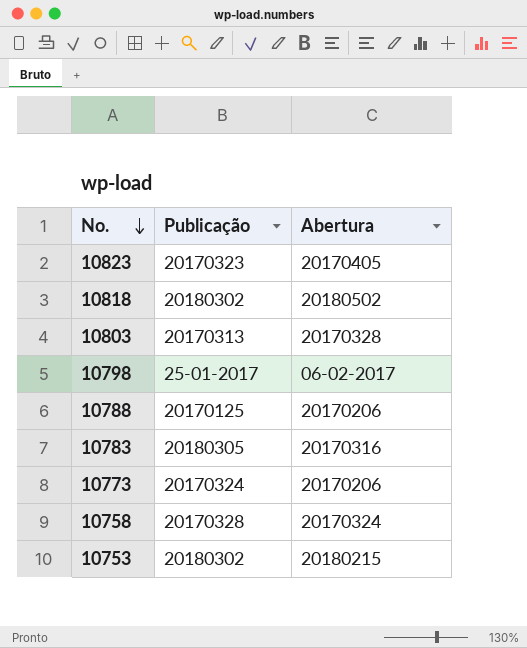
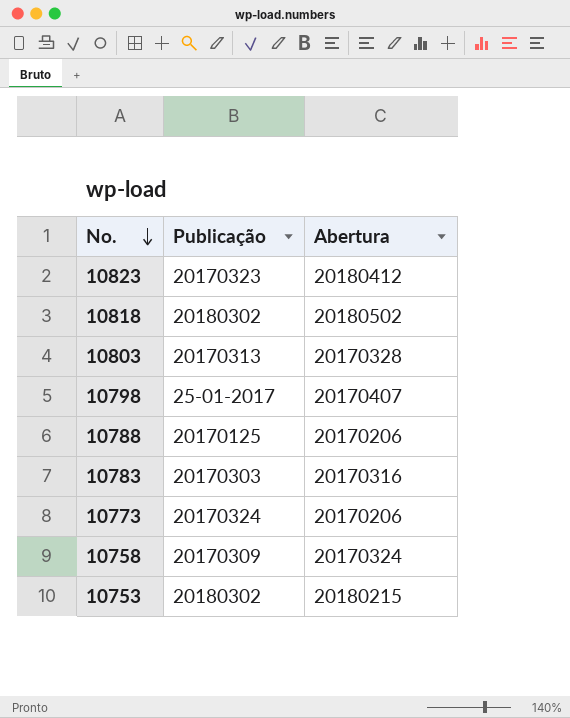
10823 | Abertura: 20170405 -> 20180412
10798 | Abertura: 06-02-2017 -> 20170407
10783 | Publicação: 20180305 -> 20170303
10758 | Publicação: 20170328 -> 20170309

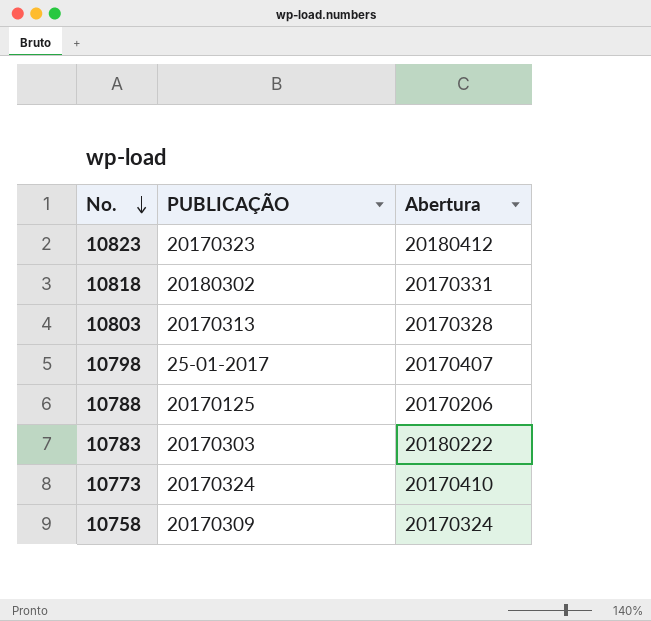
column name: Publicação -> PUBLICAÇÃO
row 10753: 20180302 | 20180215 -> none
10818 | Abertura: 20180502 -> 20170331
10783 | Abertura: 20170316 -> 20180222
10773 | Abertura: 20170206 -> 20170410

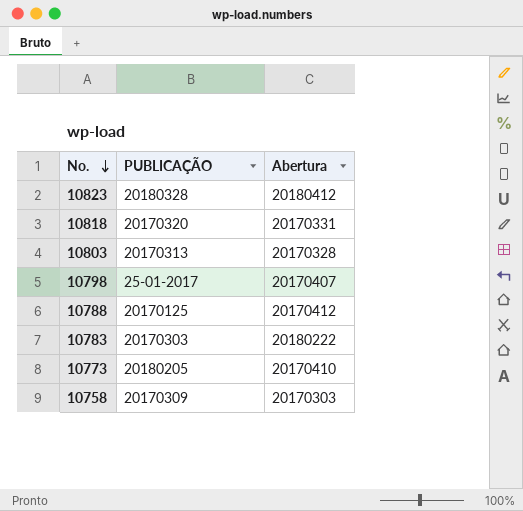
10823 | PUBLICAÇÃO: 20170323 -> 20180328
10818 | PUBLICAÇÃO: 20180302 -> 20170320
10788 | Abertura: 20170206 -> 20170412
10773 | PUBLICAÇÃO: 20170324 -> 20180205
10758 | Abertura: 20170324 -> 20170303

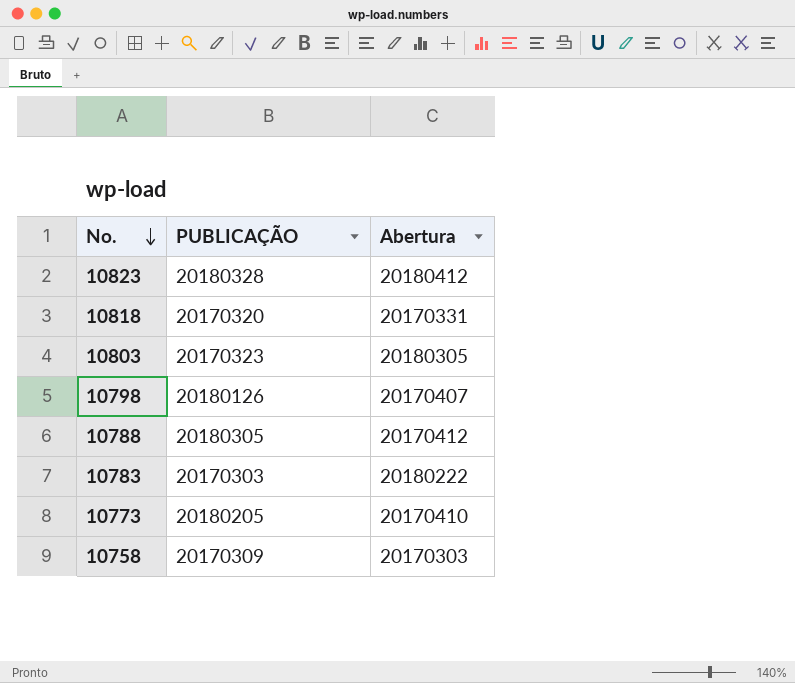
10803 | PUBLICAÇÃO: 20170313 -> 20170323
10803 | Abertura: 20170328 -> 20180305
10798 | PUBLICAÇÃO: 25-01-2017 -> 20180126
10788 | PUBLICAÇÃO: 20170125 -> 20180305

